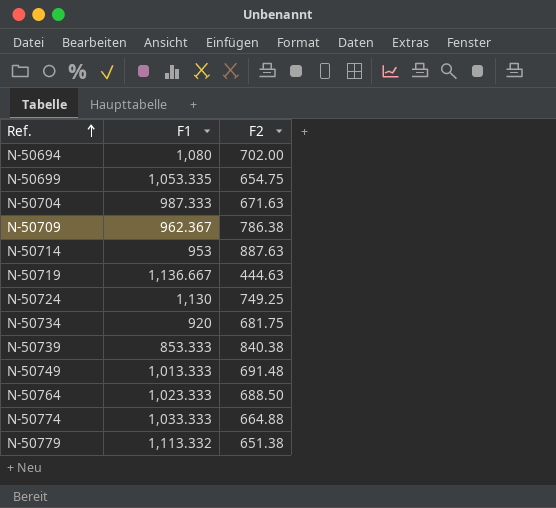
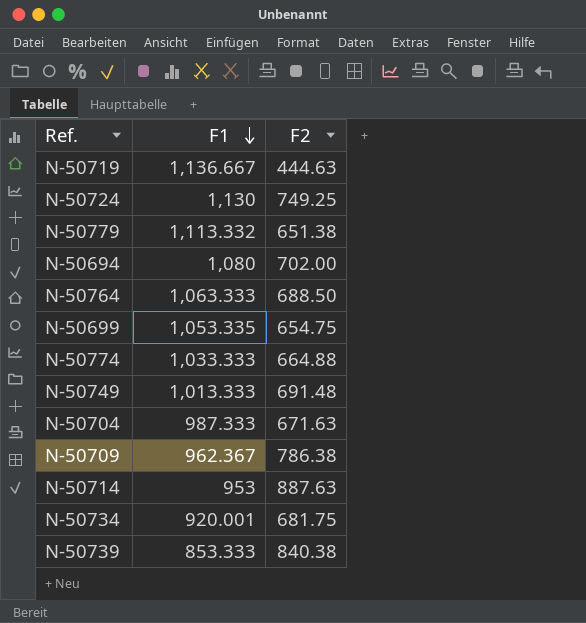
row order: Ref. ascending -> F1 descending
N-50764 | F1: 1,023.333 -> 1,063.333
N-50734 | F1: 920 -> 920.001

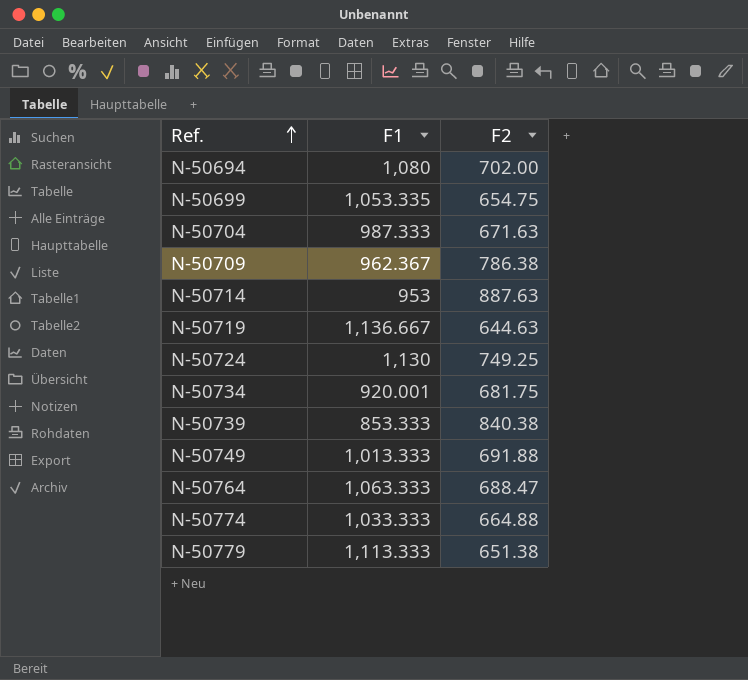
row order: F1 descending -> Ref. ascending
N-50719 | F2: 444.63 -> 644.63
N-50749 | F2: 691.48 -> 691.88
N-50764 | F2: 688.50 -> 688.47
N-50779 | F1: 1,113.332 -> 1,113.333

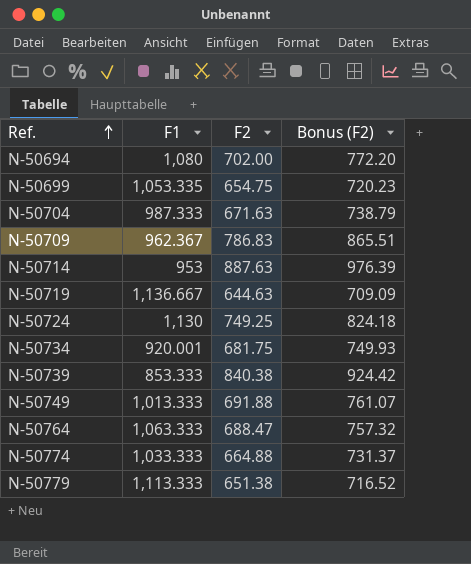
column Bonus (F2) | formula: none -> [F2] * 1.1
N-50709 | F2: 786.38 -> 786.83

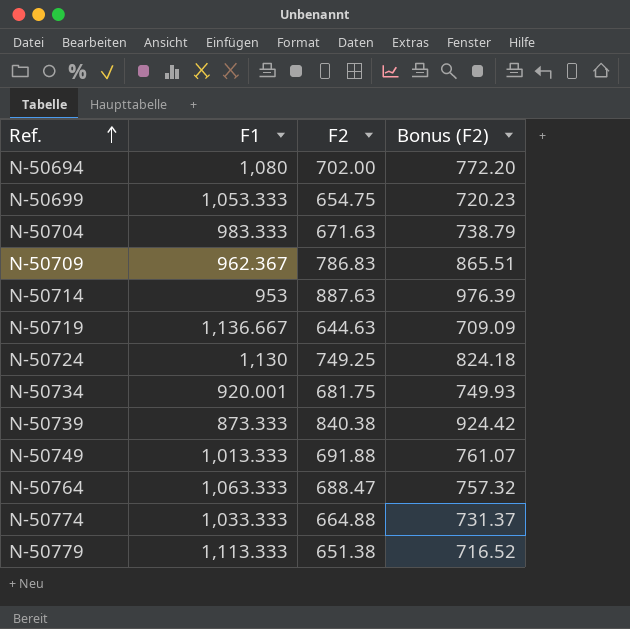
N-50699 | F1: 1,053.335 -> 1,053.333
N-50704 | F1: 987.333 -> 983.333
N-50739 | F1: 853.333 -> 873.333

